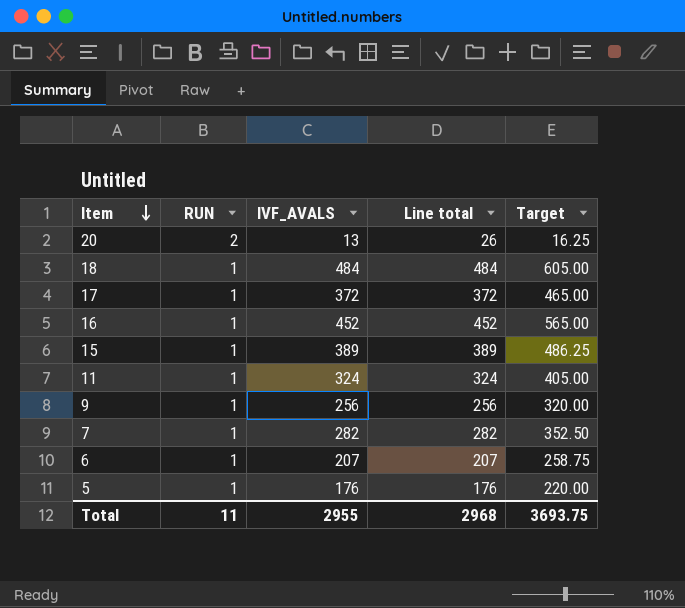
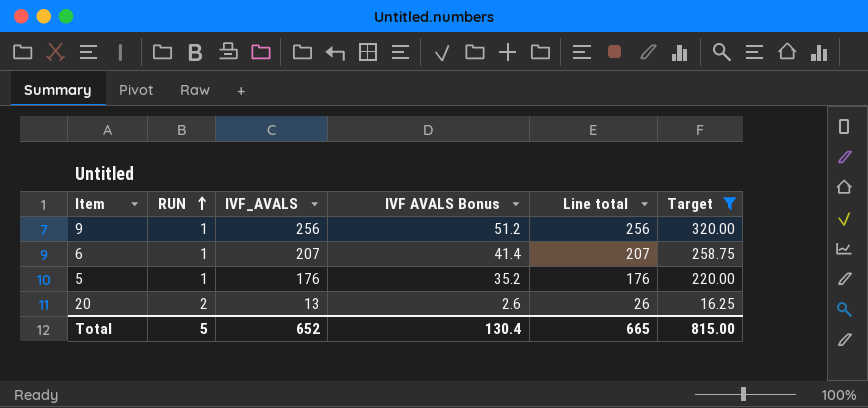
filter: none -> Target <= 320.00
row order: Item descending -> RUN ascending
column IVF AVALS Bonus | formula: none -> [IVF_AVALS] * 0.2
Total | RUN: 11 -> 5
Total | IVF_AVALS: 2955 -> 652
Total | Line total: 2968 -> 665
Total | Target: 3693.75 -> 815.00

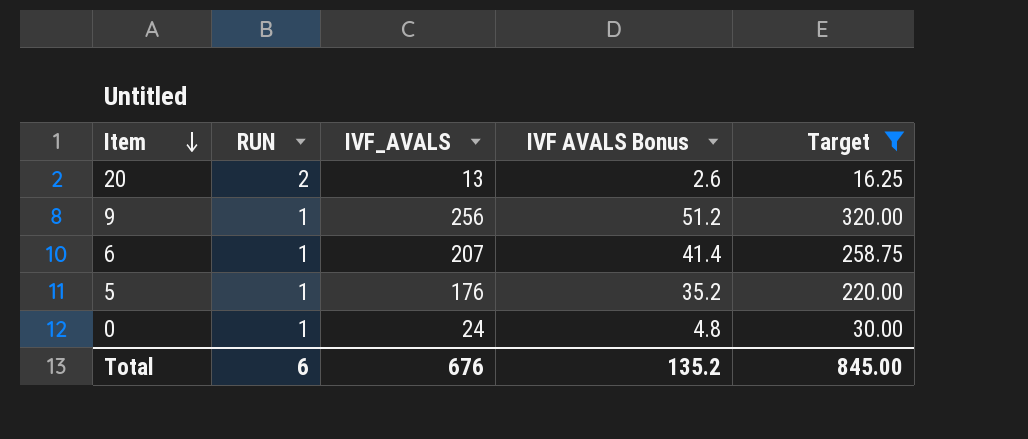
row order: RUN ascending -> Item descending
column Line total | formula: [RUN] * [IVF_AVALS] -> none
row 0: none -> 1 | 24 | 4.8 | 30.00
Total | RUN: 5 -> 6
Total | IVF_AVALS: 652 -> 676
Total | IVF AVALS Bonus: 130.4 -> 135.2
Total | Target: 815.00 -> 845.00

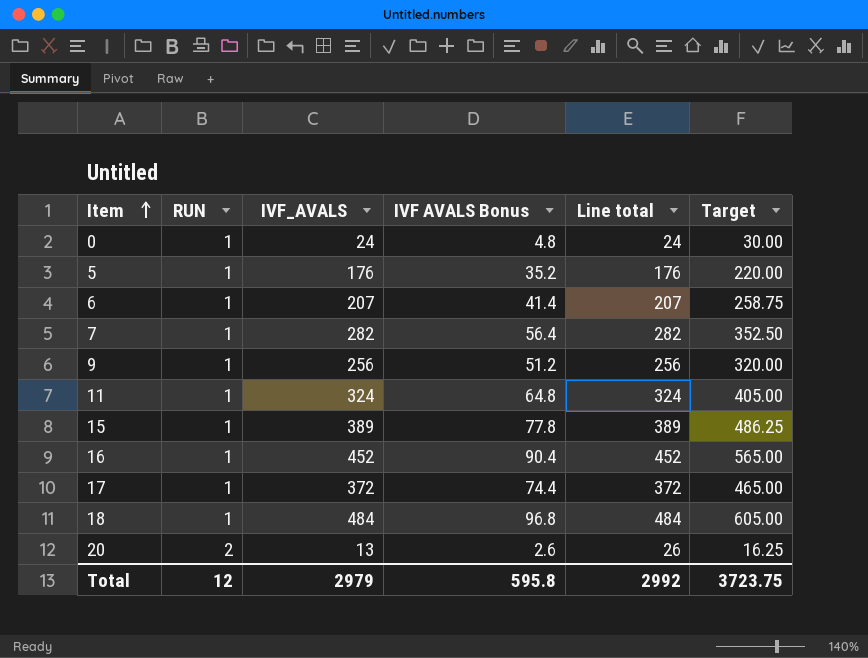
filter: Target <= 320.00 -> none
row order: Item descending -> Item ascending
column Line total | formula: none -> [RUN] * [IVF_AVALS]
Total | RUN: 6 -> 12
Total | IVF_AVALS: 676 -> 2979
Total | IVF AVALS Bonus: 135.2 -> 595.8
Total | Target: 845.00 -> 3723.75

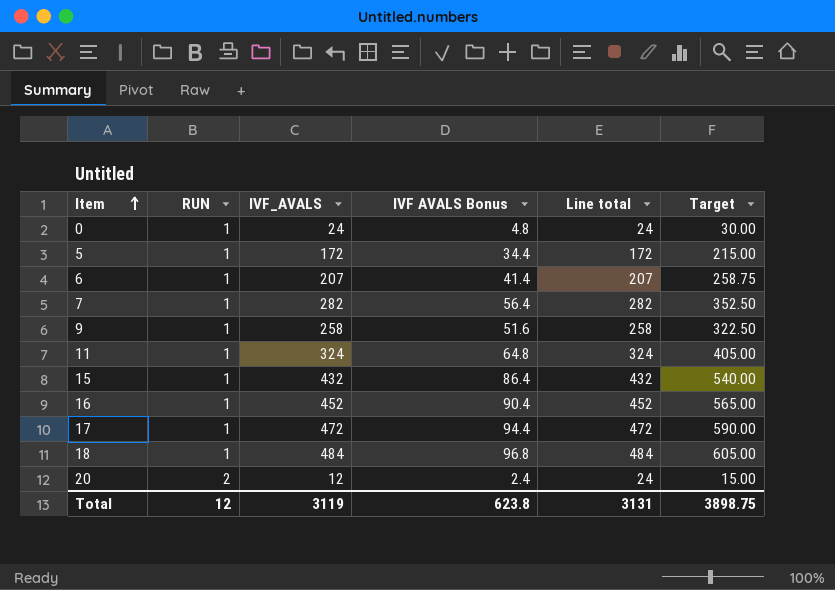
5 | IVF_AVALS: 176 -> 172
5 | IVF AVALS Bonus: 35.2 -> 34.4
5 | Line total: 176 -> 172
5 | Target: 220.00 -> 215.00
9 | IVF_AVALS: 256 -> 258
9 | IVF AVALS Bonus: 51.2 -> 51.6
9 | Line total: 256 -> 258
9 | Target: 320.00 -> 322.50
15 | IVF_AVALS: 389 -> 432
15 | IVF AVALS Bonus: 77.8 -> 86.4
15 | Line total: 389 -> 432
15 | Target: 486.25 -> 540.00
17 | IVF_AVALS: 372 -> 472
17 | IVF AVALS Bonus: 74.4 -> 94.4
17 | Line total: 372 -> 472
17 | Target: 465.00 -> 590.00
20 | IVF_AVALS: 13 -> 12
20 | IVF AVALS Bonus: 2.6 -> 2.4
20 | Line total: 26 -> 24
20 | Target: 16.25 -> 15.00
Total | IVF_AVALS: 2979 -> 3119
Total | IVF AVALS Bonus: 595.8 -> 623.8
Total | Line total: 2992 -> 3131
Total | Target: 3723.75 -> 3898.75

